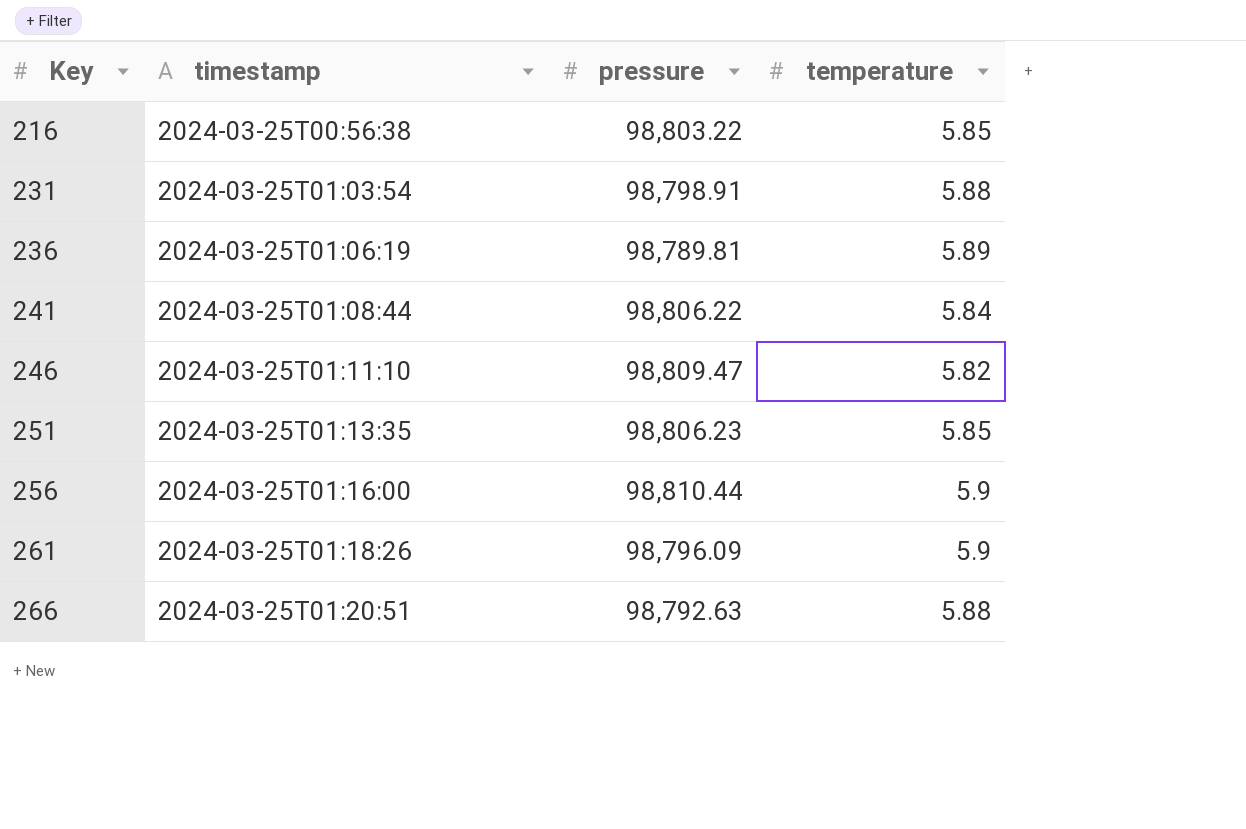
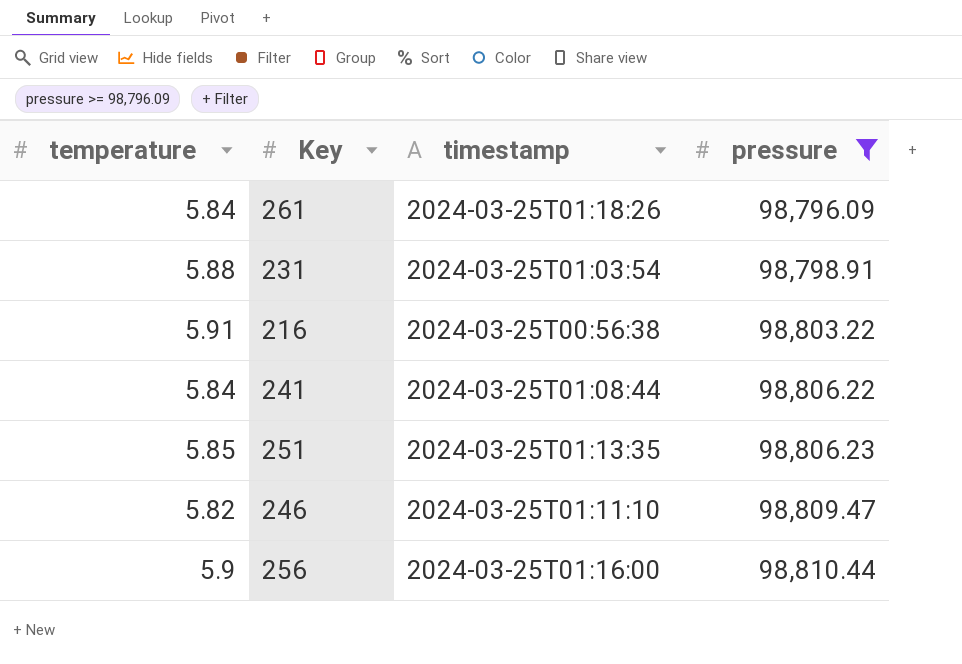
filter: none -> pressure >= 98,796.09
row order: Key ascending -> pressure ascending
column temperature | position: 4 -> 1
261 | temperature: 5.9 -> 5.84
216 | temperature: 5.85 -> 5.91

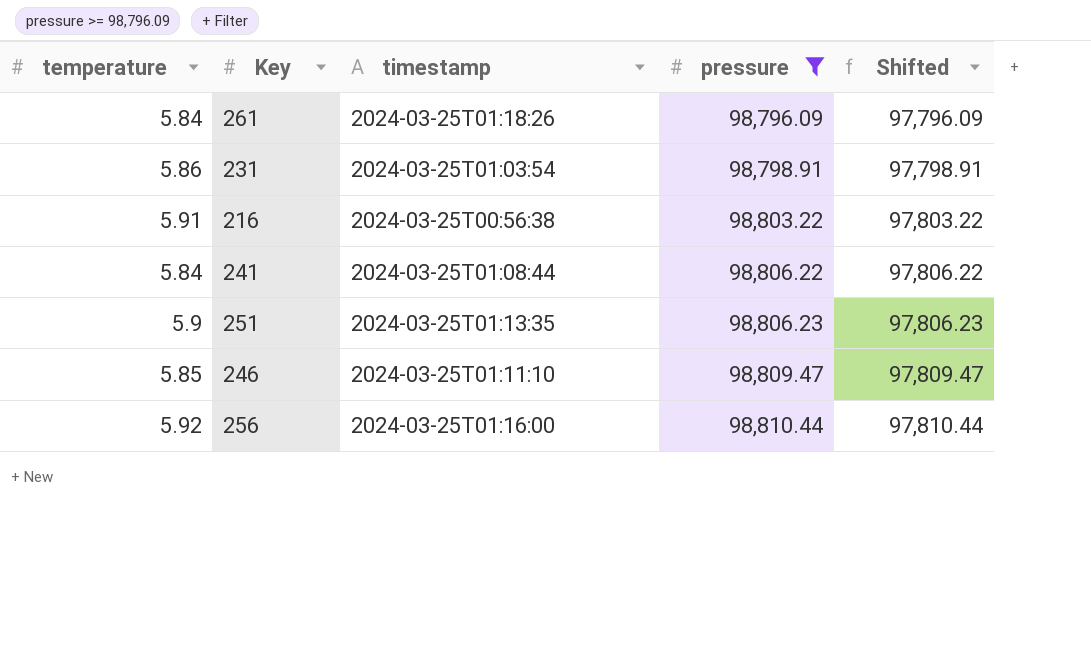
column Shifted | formula: none -> [pressure] - 1000
231 | temperature: 5.88 -> 5.86
251 | temperature: 5.85 -> 5.9
246 | temperature: 5.82 -> 5.85
256 | temperature: 5.9 -> 5.92

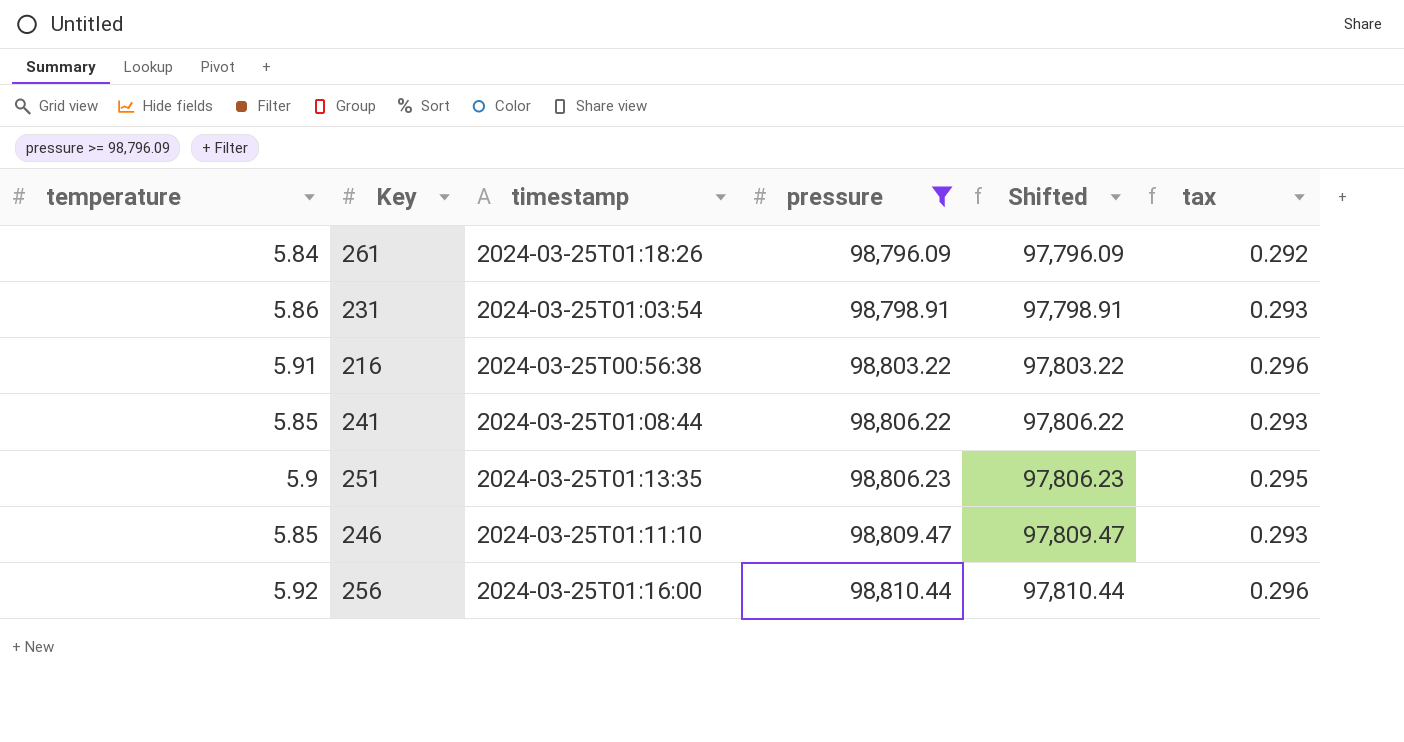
column tax | formula: none -> [temperature] * 0.05
241 | temperature: 5.84 -> 5.85

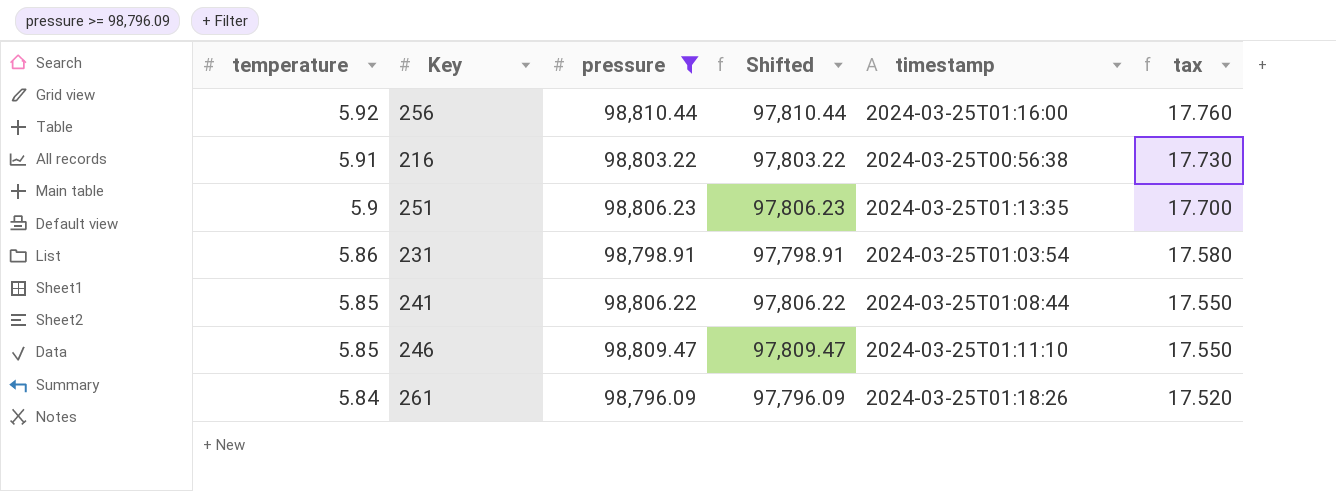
row order: pressure ascending -> temperature descending
column timestamp | position: 3 -> 5
column tax | formula: [temperature] * 0.05 -> [temperature] * 3

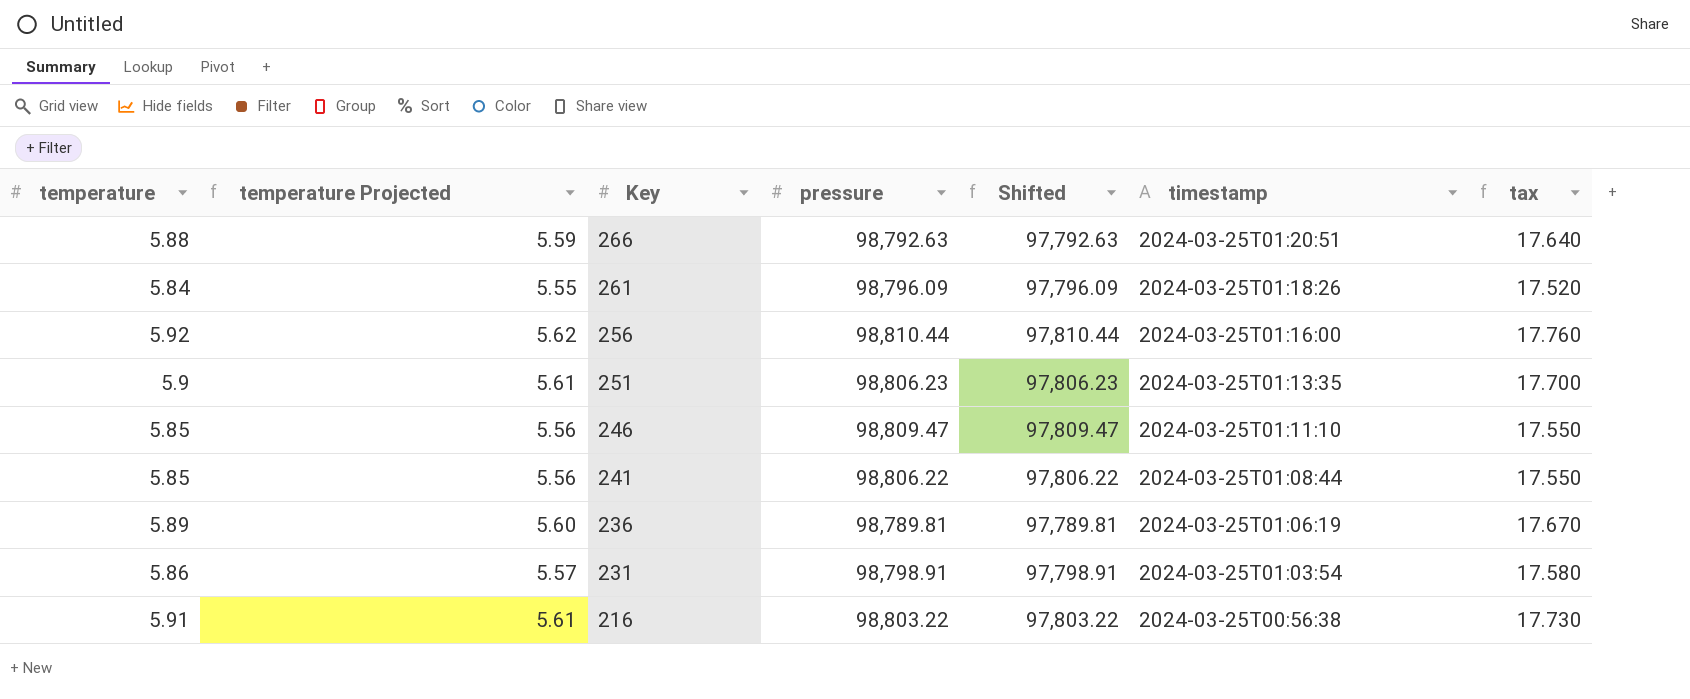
filter: pressure >= 98,796.09 -> none
row order: temperature descending -> Key descending
column temperature Projected | formula: none -> [temperature] * 0.95

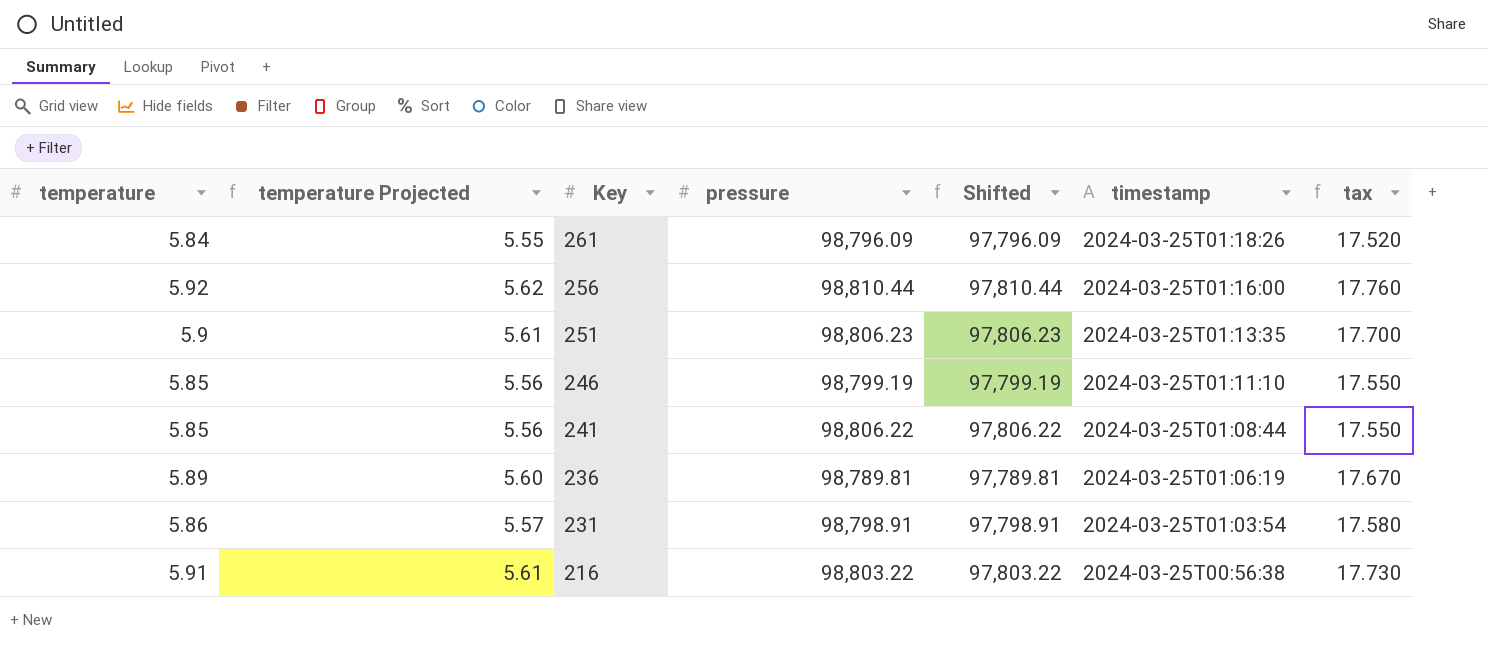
row 266: 5.88 | 5.59 | 98,792.63 | 97,792.63 | 2024-03-25T01:20:51 | 17.640 -> none
246 | pressure: 98,809.47 -> 98,799.19
246 | Shifted: 97,809.47 -> 97,799.19

